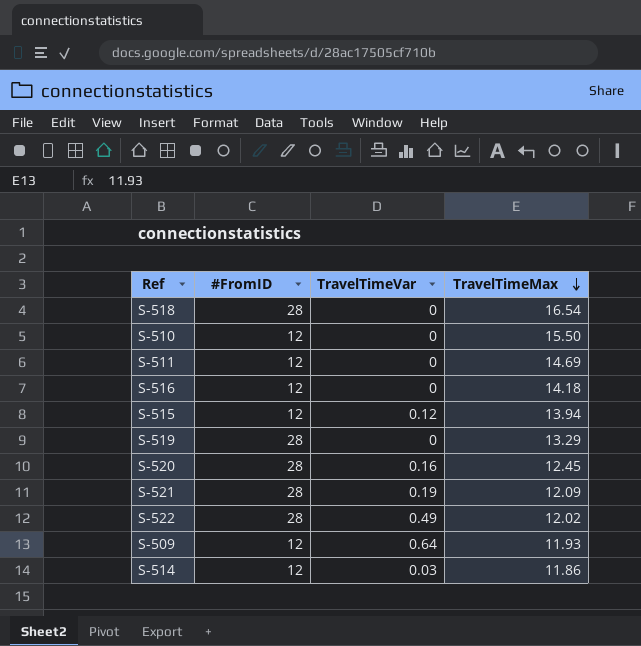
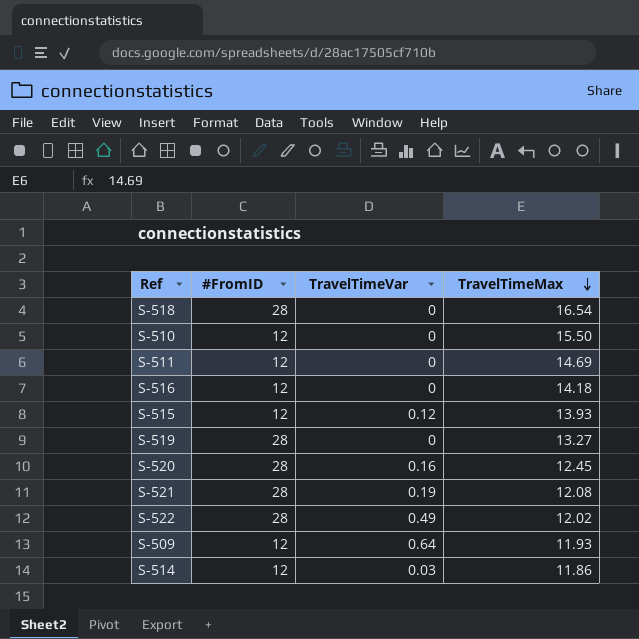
S-515 | TravelTimeMax: 13.94 -> 13.93
S-519 | TravelTimeMax: 13.29 -> 13.27
S-521 | TravelTimeMax: 12.09 -> 12.08

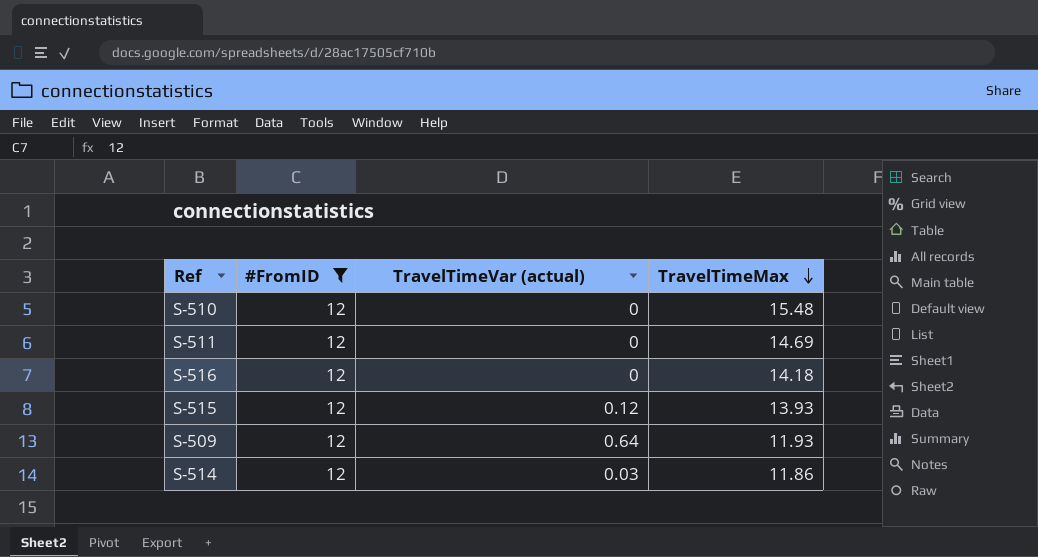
filter: none -> #FromID = 12
column name: TravelTimeVar -> TravelTimeVar (actual)
S-510 | TravelTimeMax: 15.50 -> 15.48

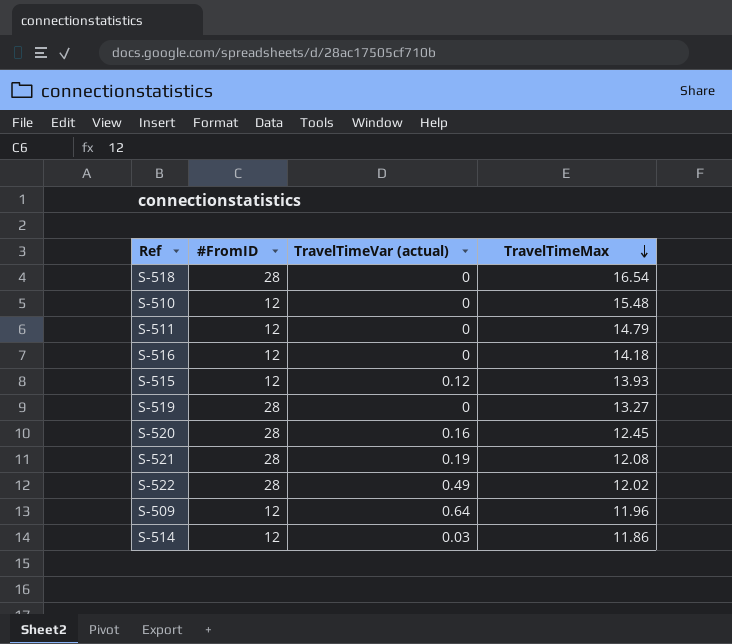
filter: #FromID = 12 -> none
S-511 | TravelTimeMax: 14.69 -> 14.79
S-509 | TravelTimeMax: 11.93 -> 11.96

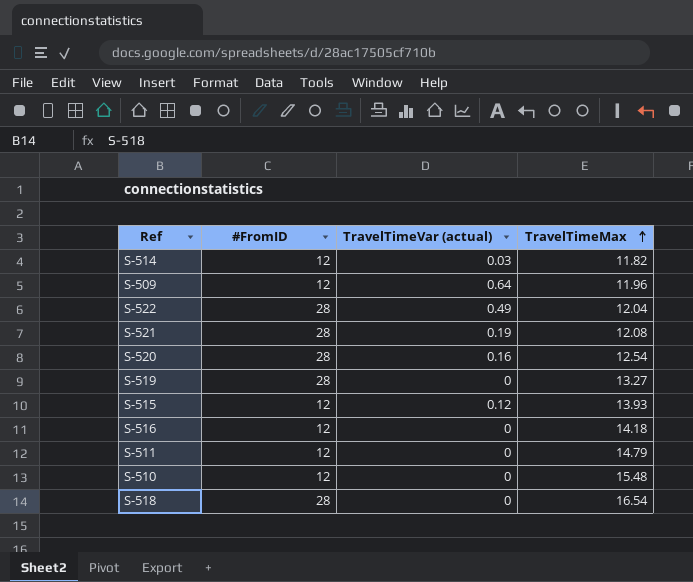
row order: TravelTimeMax descending -> TravelTimeMax ascending
S-514 | TravelTimeMax: 11.86 -> 11.82
S-522 | TravelTimeMax: 12.02 -> 12.04
S-520 | TravelTimeMax: 12.45 -> 12.54

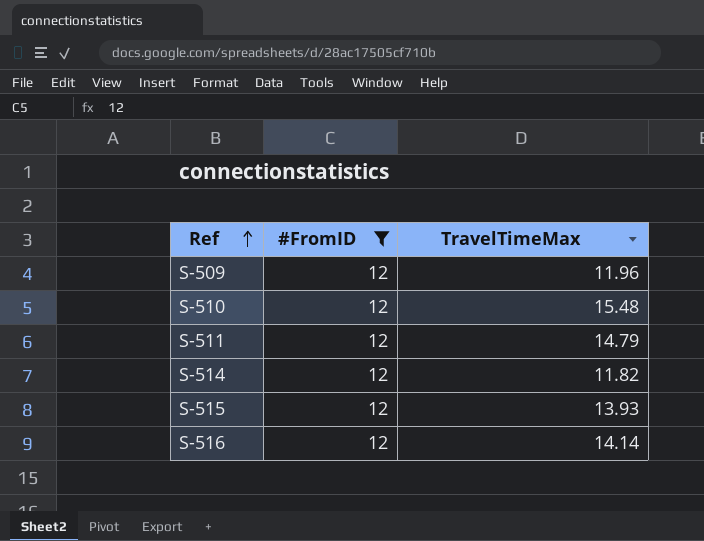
filter: none -> #FromID = 12
row order: TravelTimeMax ascending -> Ref ascending
column TravelTimeVar (actual) | position: 3 -> none
S-516 | TravelTimeMax: 14.18 -> 14.14

